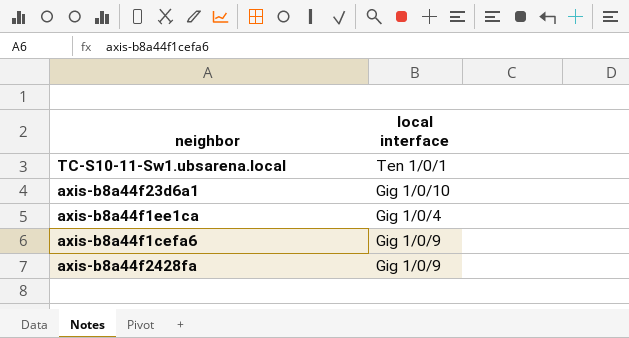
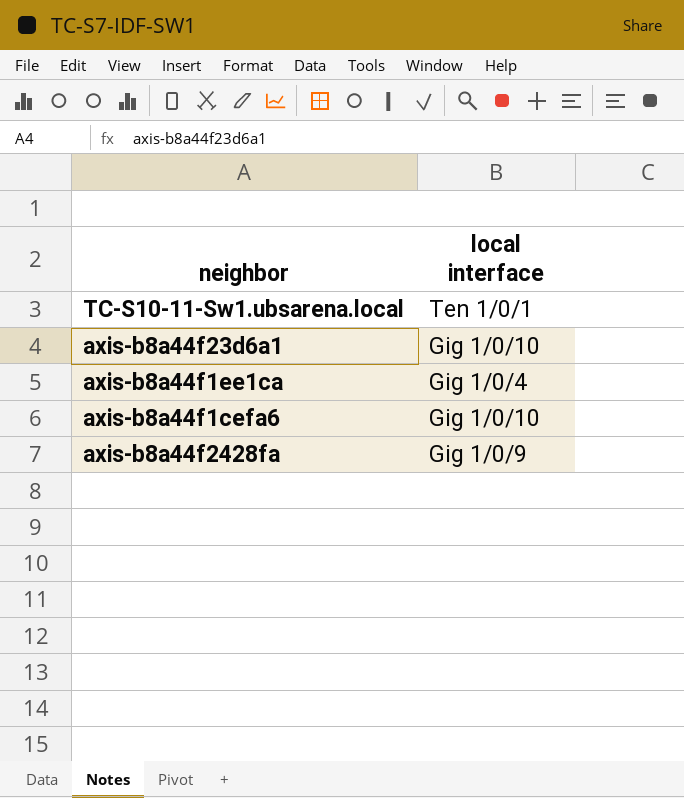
axis-b8a44f1cefa6 | local interface: Gig 1/0/9 -> Gig 1/0/10

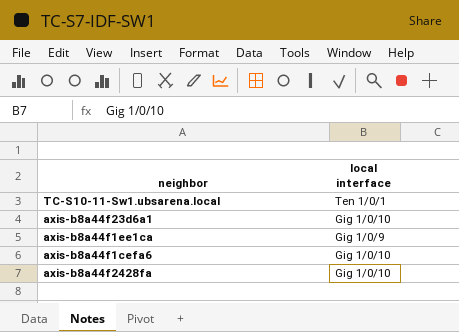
axis-b8a44f1ee1ca | local interface: Gig 1/0/4 -> Gig 1/0/9
axis-b8a44f2428fa | local interface: Gig 1/0/9 -> Gig 1/0/10

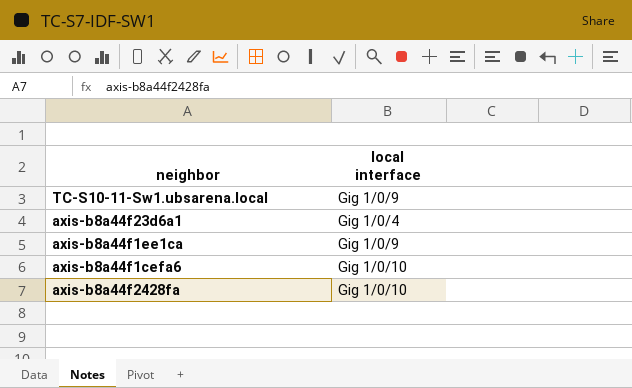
TC-S10-11-Sw1.ubsarena.local | local interface: Ten 1/0/1 -> Gig 1/0/9
axis-b8a44f23d6a1 | local interface: Gig 1/0/10 -> Gig 1/0/4

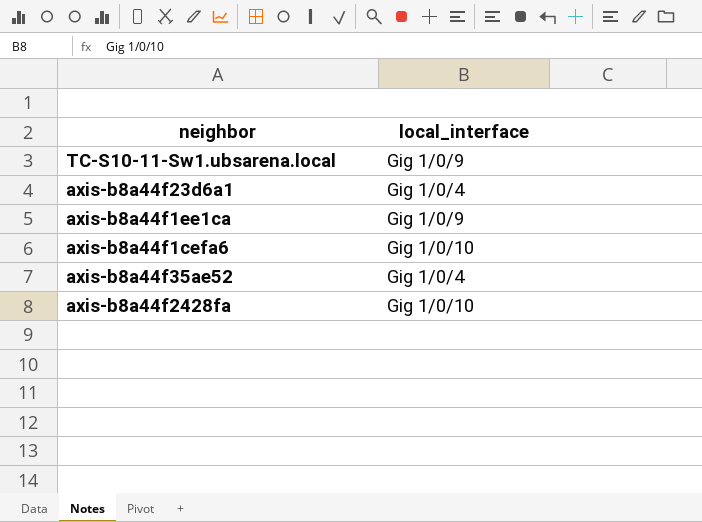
column name: local interface -> local_interface
row axis-b8a44f35ae52: none -> Gig 1/0/4

